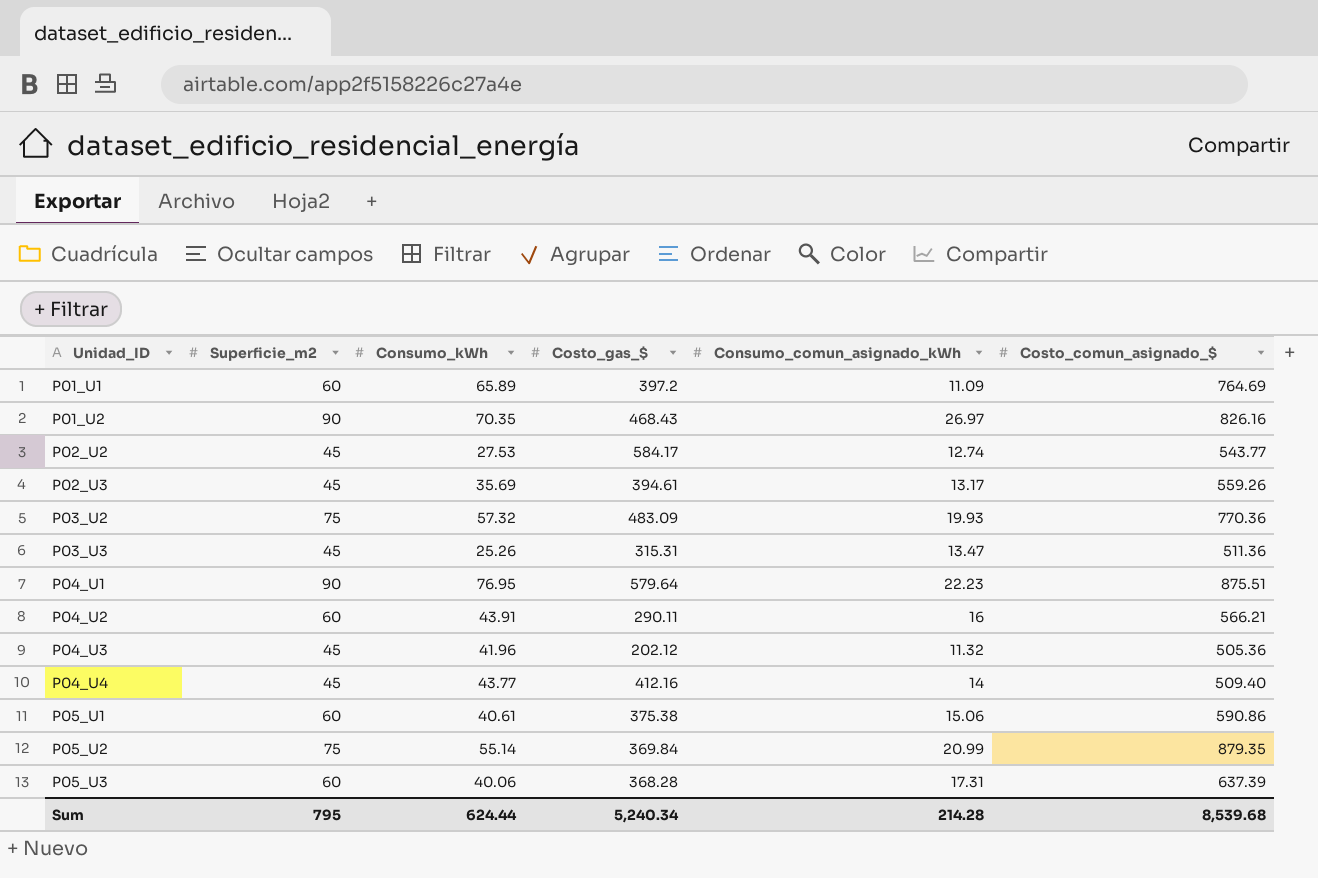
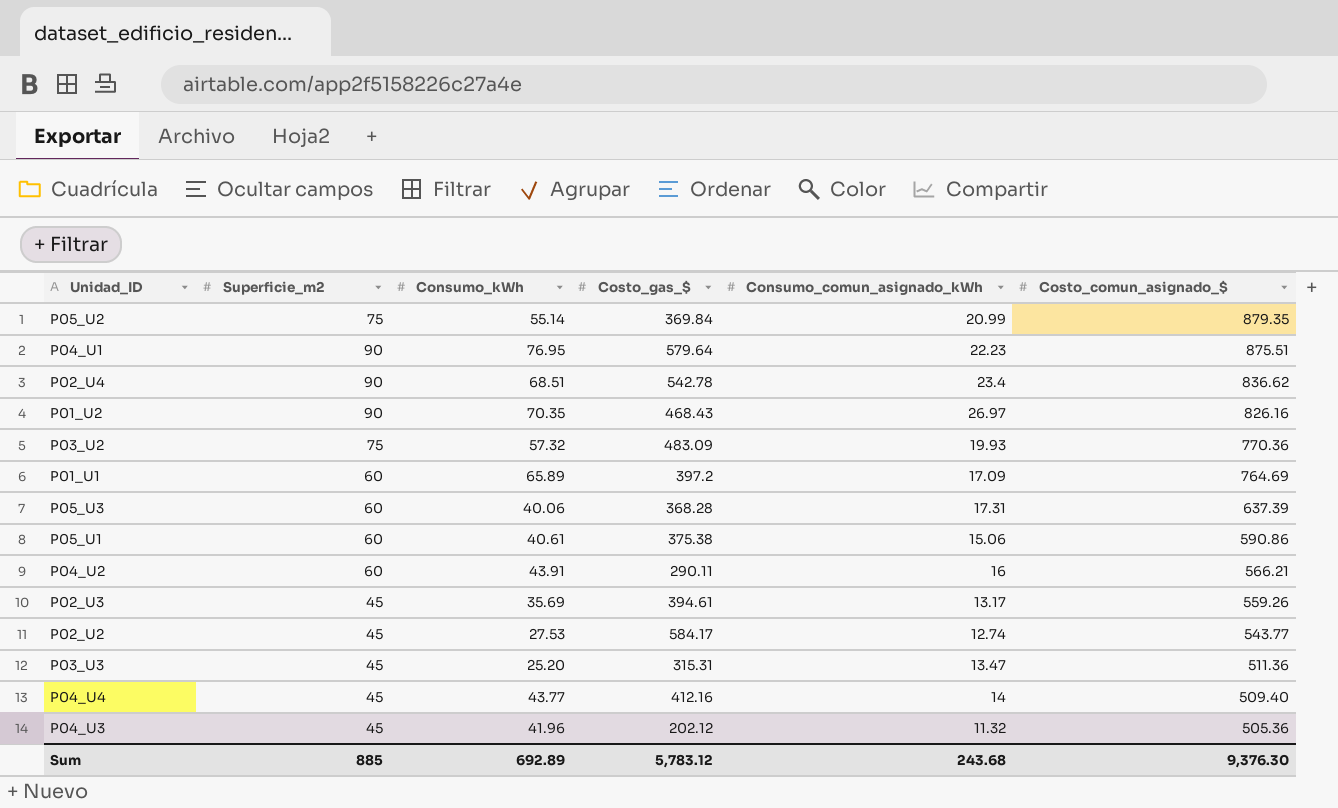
row order: Unidad_ID ascending -> Costo_comun_asignado_$ descending
row P02_U4: none -> 90 | 68.51 | 542.78 | 23.4 | 836.62
P01_U1 | Consumo_comun_asignado_kWh: 11.09 -> 17.09
P03_U3 | Consumo_kWh: 25.26 -> 25.20
Sum | Superficie_m2: 795 -> 885
Sum | Consumo_kWh: 624.44 -> 692.89
Sum | Costo_gas_$: 5,240.34 -> 5,783.12
Sum | Consumo_comun_asignado_kWh: 214.28 -> 243.68
Sum | Costo_comun_asignado_$: 8,539.68 -> 9,376.30

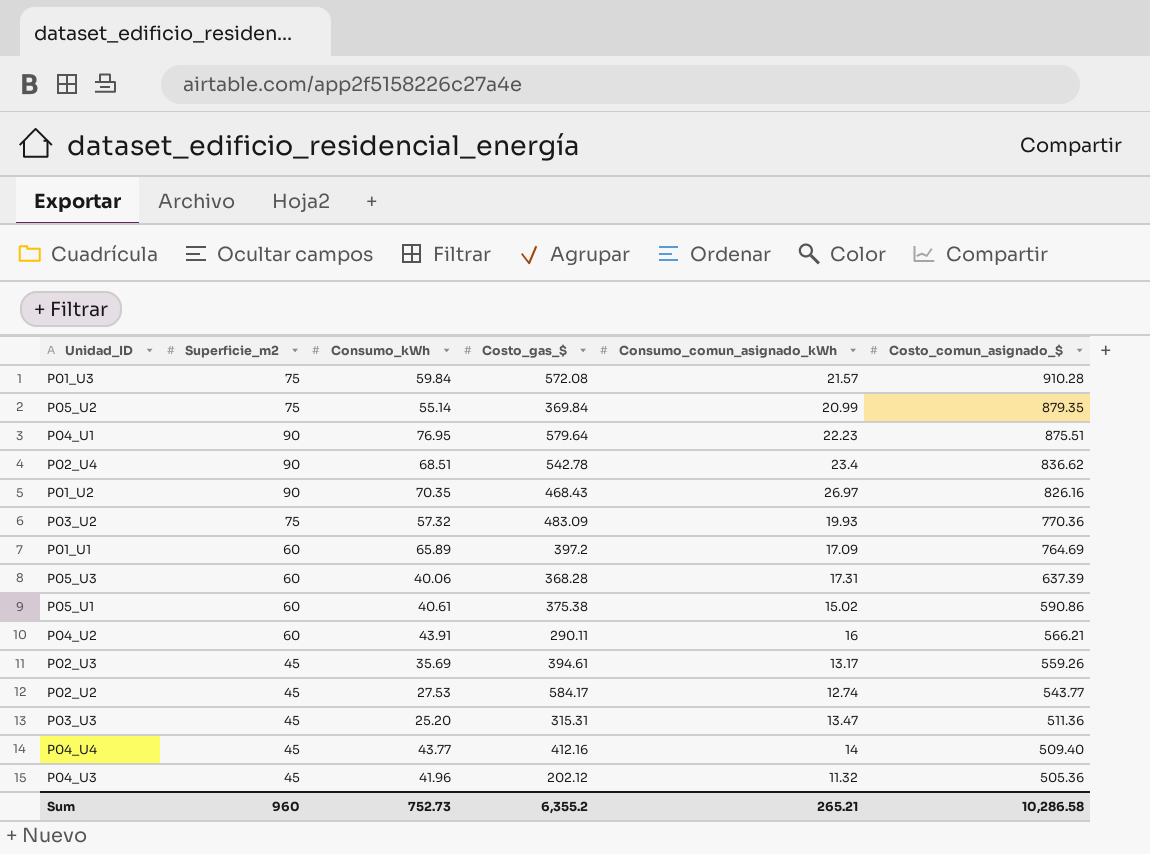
row P01_U3: none -> 75 | 59.84 | 572.08 | 21.57 | 910.28
P05_U1 | Consumo_comun_asignado_kWh: 15.06 -> 15.02
Sum | Superficie_m2: 885 -> 960
Sum | Consumo_kWh: 692.89 -> 752.73
Sum | Costo_gas_$: 5,783.12 -> 6,355.2
Sum | Consumo_comun_asignado_kWh: 243.68 -> 265.21
Sum | Costo_comun_asignado_$: 9,376.30 -> 10,286.58

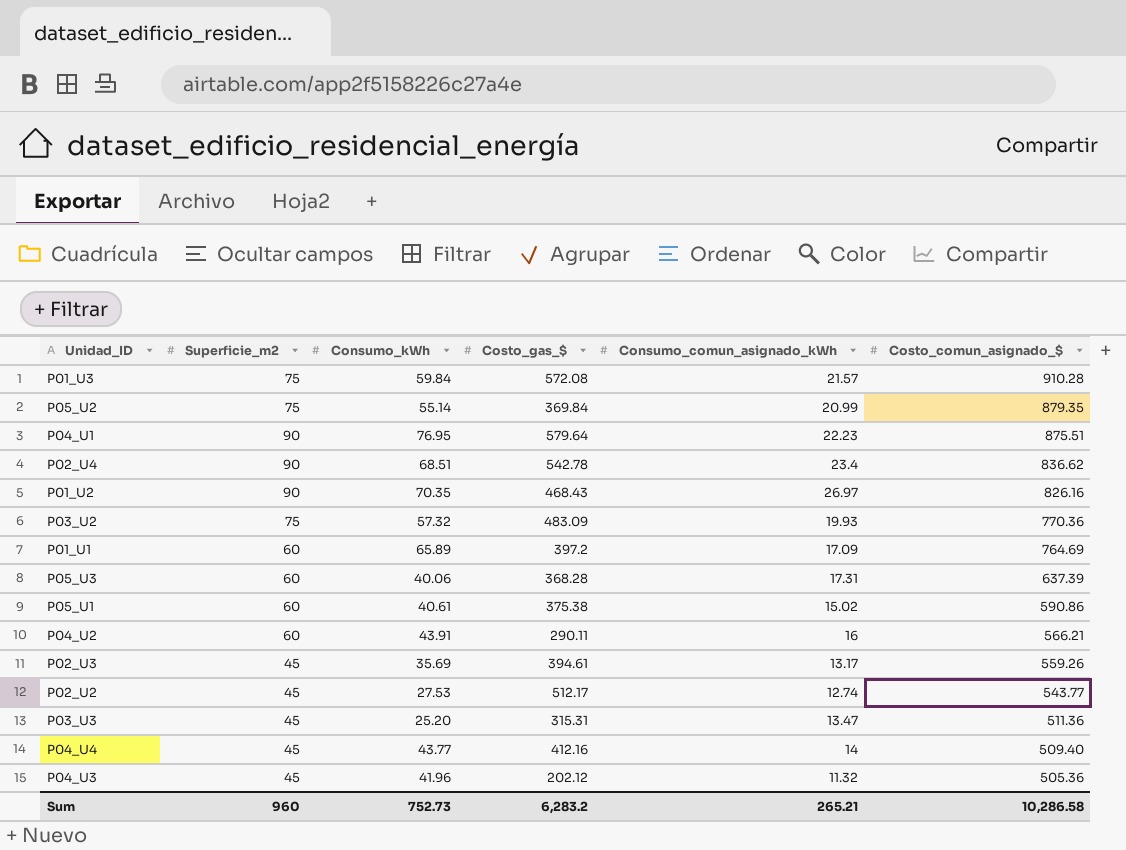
P02_U2 | Costo_gas_$: 584.17 -> 512.17
Sum | Costo_gas_$: 6,355.2 -> 6,283.2

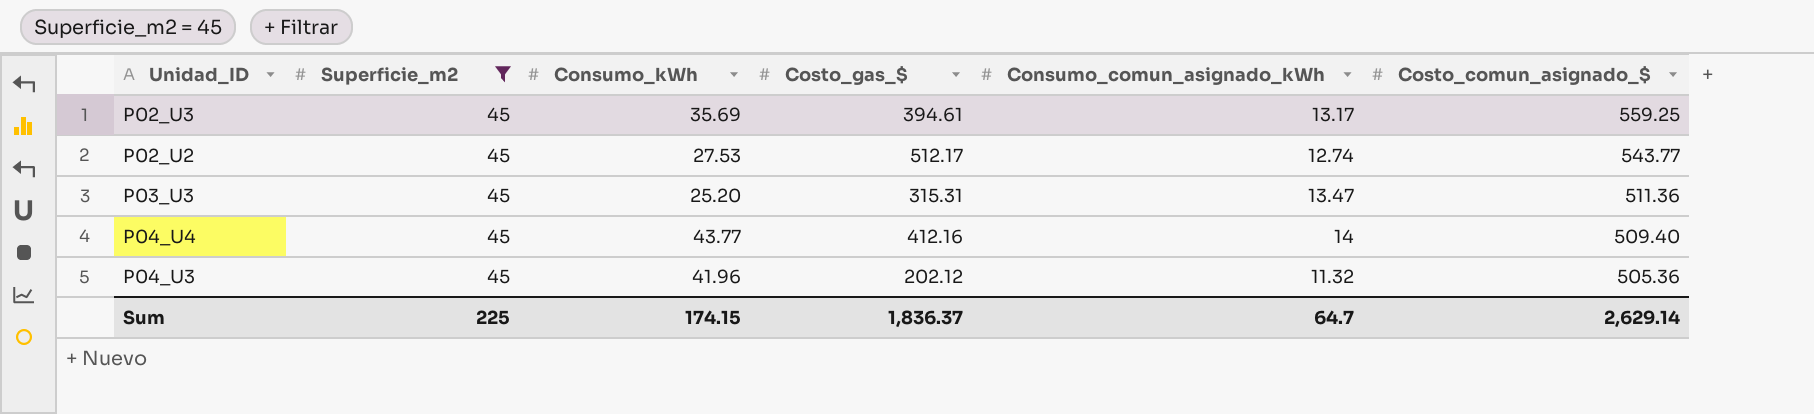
filter: none -> Superficie_m2 = 45
P02_U3 | Costo_comun_asignado_$: 559.26 -> 559.25
Sum | Superficie_m2: 960 -> 225
Sum | Consumo_kWh: 752.73 -> 174.15
Sum | Costo_gas_$: 6,283.2 -> 1,836.37
Sum | Consumo_comun_asignado_kWh: 265.21 -> 64.7
Sum | Costo_comun_asignado_$: 10,286.58 -> 2,629.14

